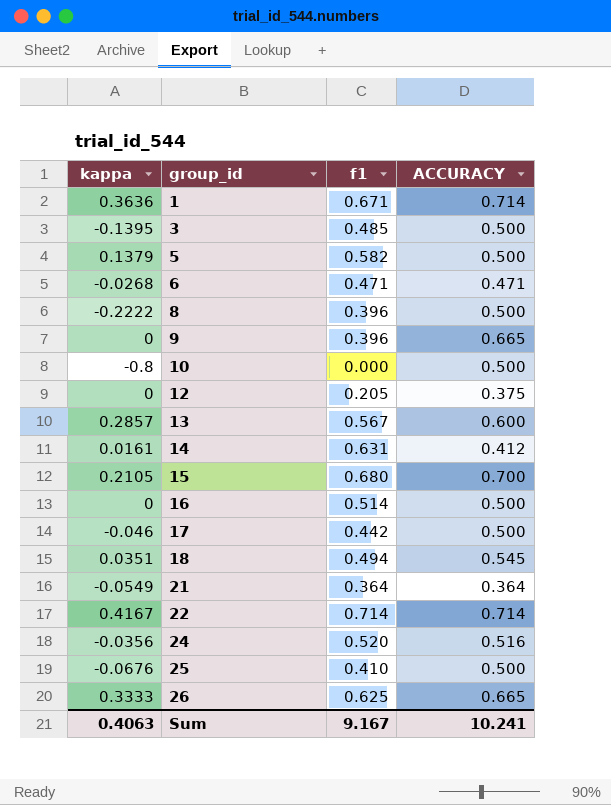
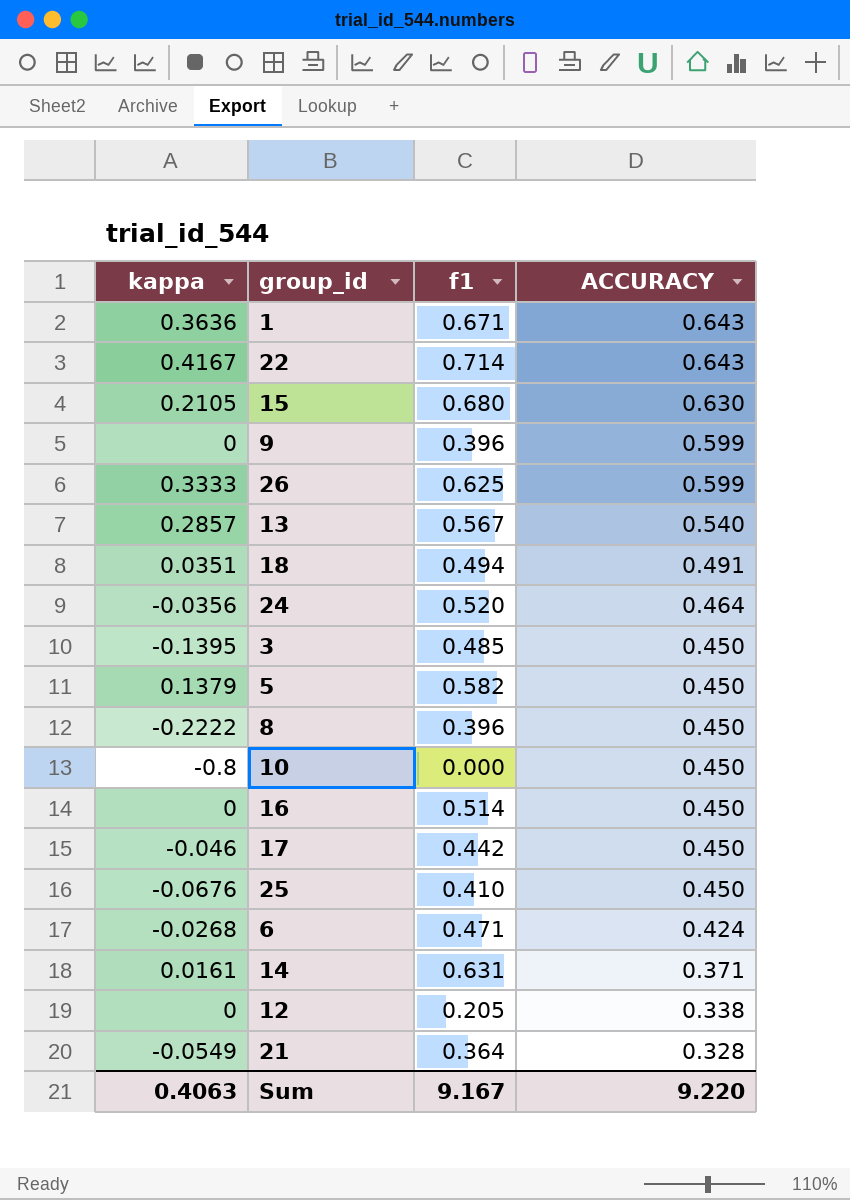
row order: group_id ascending -> ACCURACY descending
1 | ACCURACY: 0.714 -> 0.643
22 | ACCURACY: 0.714 -> 0.643
15 | ACCURACY: 0.700 -> 0.630
9 | ACCURACY: 0.665 -> 0.599
26 | ACCURACY: 0.665 -> 0.599
13 | ACCURACY: 0.600 -> 0.540
18 | ACCURACY: 0.545 -> 0.491
24 | ACCURACY: 0.516 -> 0.464
3 | ACCURACY: 0.500 -> 0.450
5 | ACCURACY: 0.500 -> 0.450
8 | ACCURACY: 0.500 -> 0.450
10 | ACCURACY: 0.500 -> 0.450
16 | ACCURACY: 0.500 -> 0.450
17 | ACCURACY: 0.500 -> 0.450
25 | ACCURACY: 0.500 -> 0.450
6 | ACCURACY: 0.471 -> 0.424
14 | ACCURACY: 0.412 -> 0.371
12 | ACCURACY: 0.375 -> 0.338
21 | ACCURACY: 0.364 -> 0.328
Sum | ACCURACY: 10.241 -> 9.220

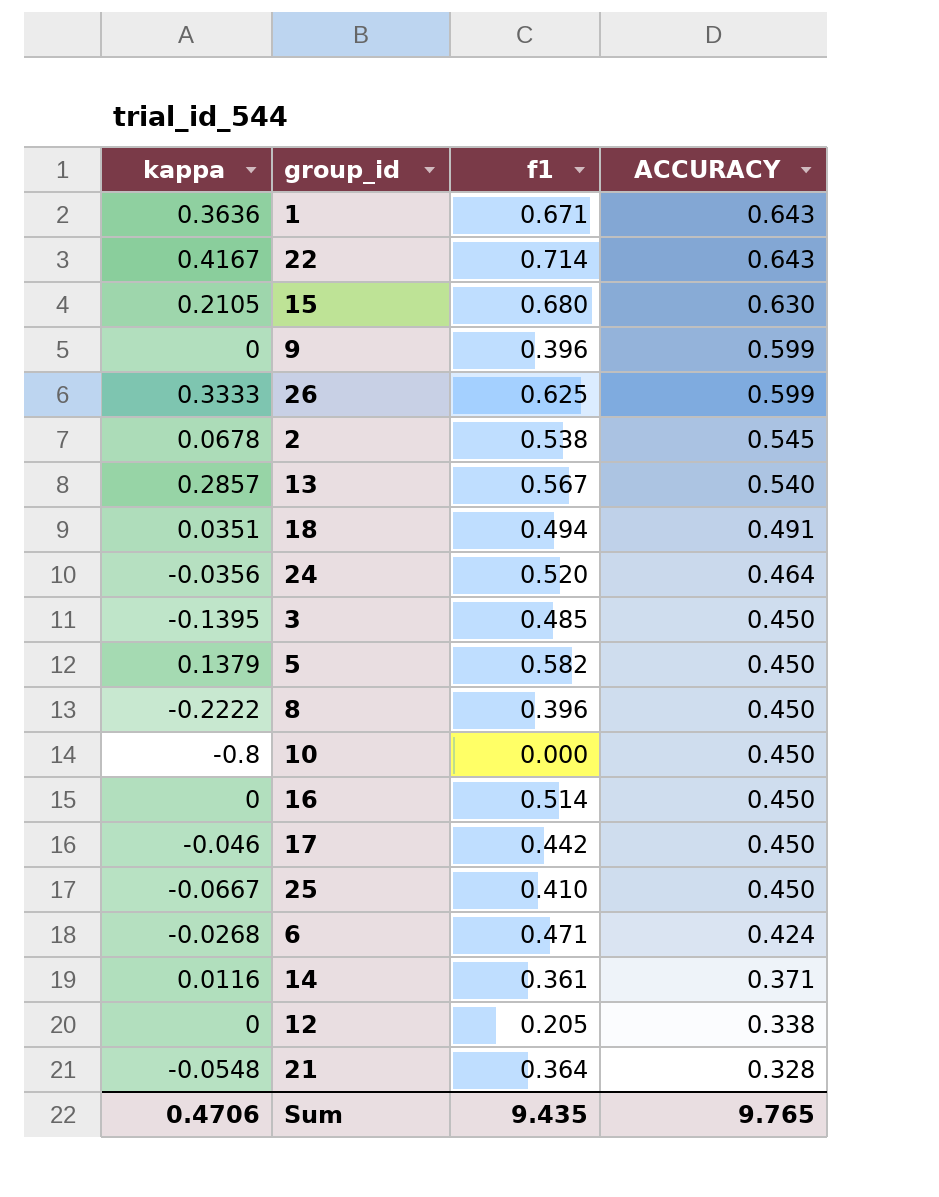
row 2: none -> 0.0678 | 0.538 | 0.545
25 | kappa: -0.0676 -> -0.0667
14 | kappa: 0.0161 -> 0.0116
14 | f1: 0.631 -> 0.361
21 | kappa: -0.0549 -> -0.0548
Sum | kappa: 0.4063 -> 0.4706
Sum | f1: 9.167 -> 9.435
Sum | ACCURACY: 9.220 -> 9.765

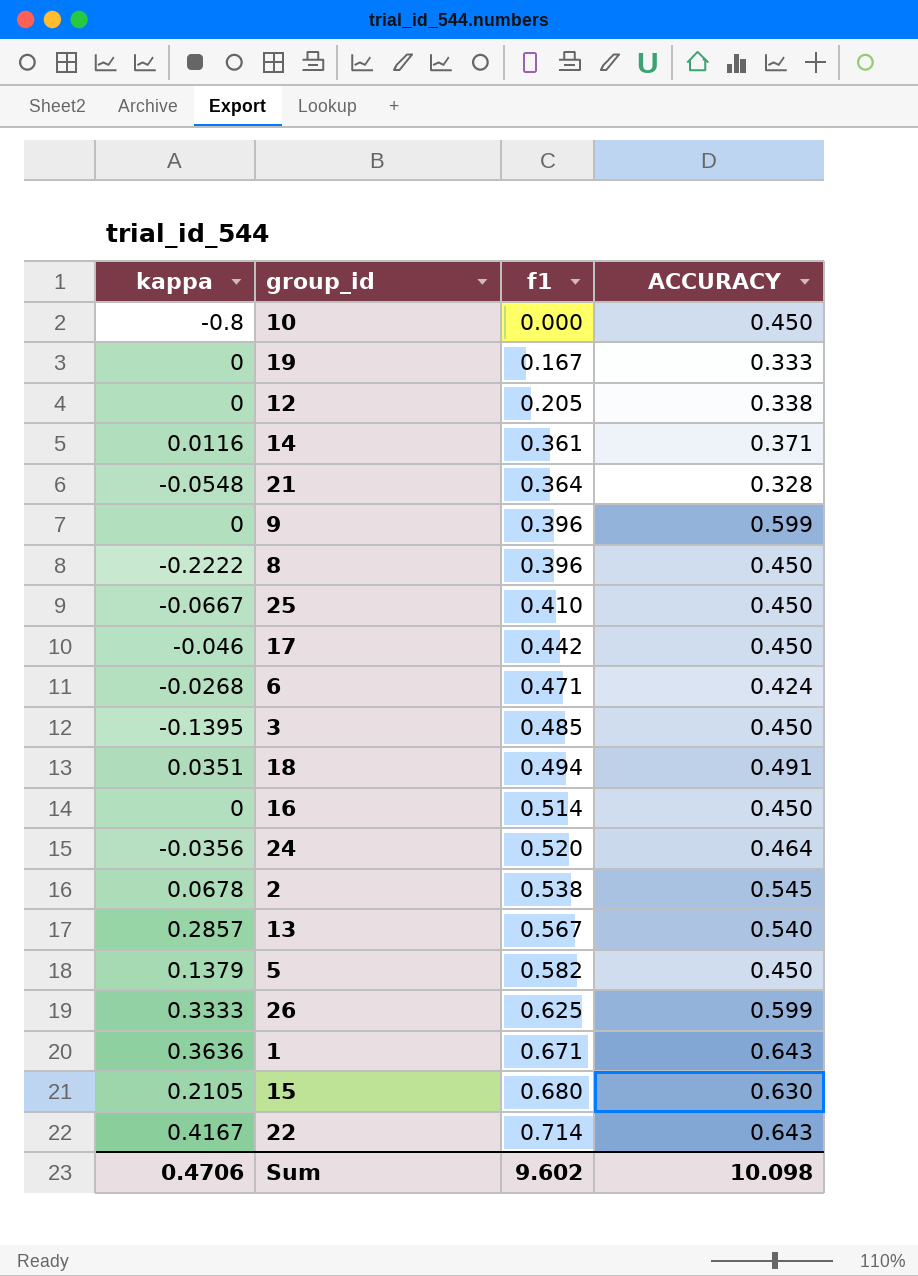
row order: ACCURACY descending -> f1 ascending
row 19: none -> 0 | 0.167 | 0.333
Sum | f1: 9.435 -> 9.602
Sum | ACCURACY: 9.765 -> 10.098

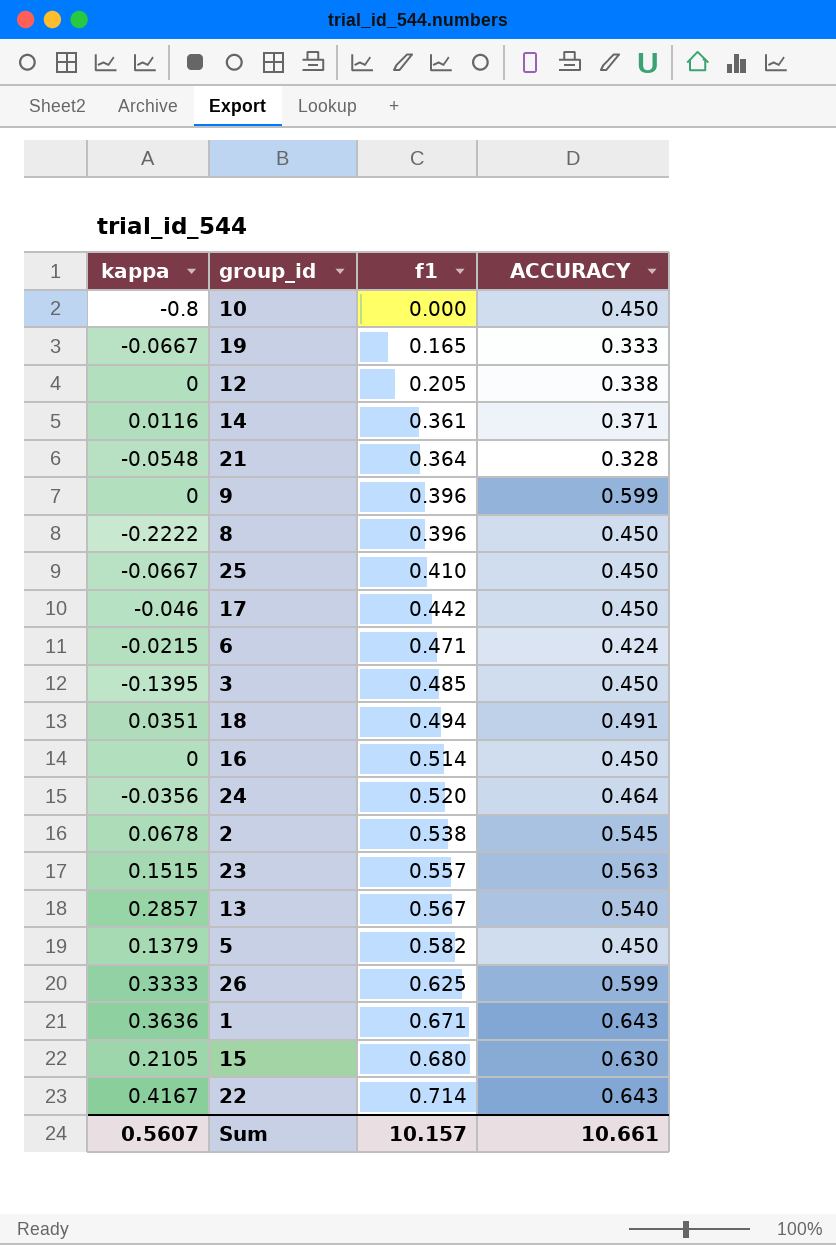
19 | kappa: 0 -> -0.0667
19 | f1: 0.167 -> 0.165
6 | kappa: -0.0268 -> -0.0215
row 23: none -> 0.1515 | 0.557 | 0.563
Sum | kappa: 0.4706 -> 0.5607
Sum | f1: 9.602 -> 10.157
Sum | ACCURACY: 10.098 -> 10.661

